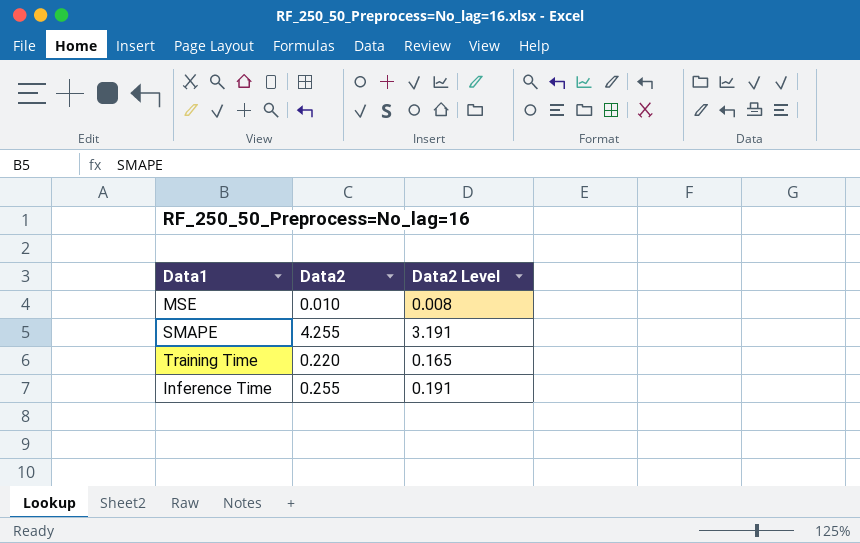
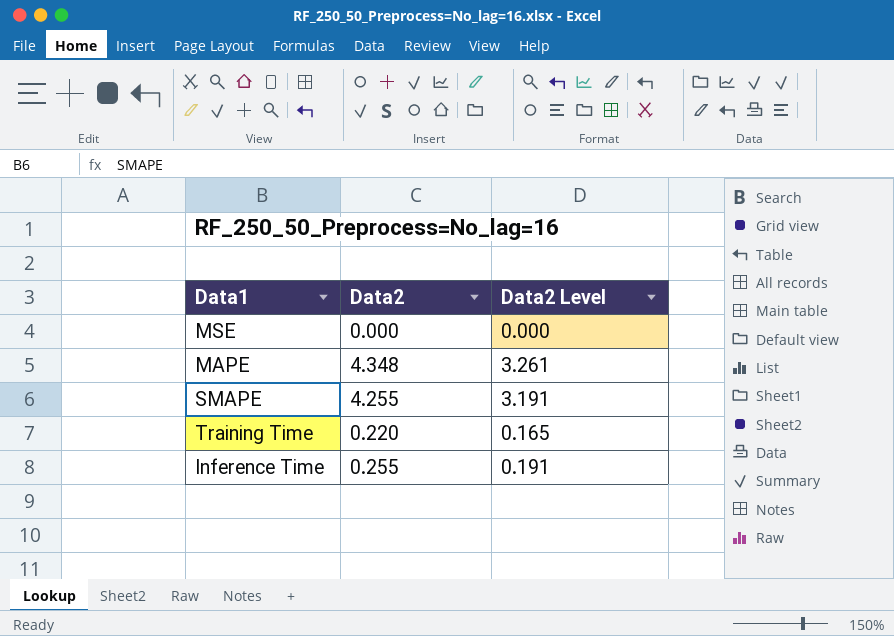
MSE | Data2: 0.010 -> 0.000
MSE | Data2 Level: 0.008 -> 0.000
row MAPE: none -> 4.348 | 3.261

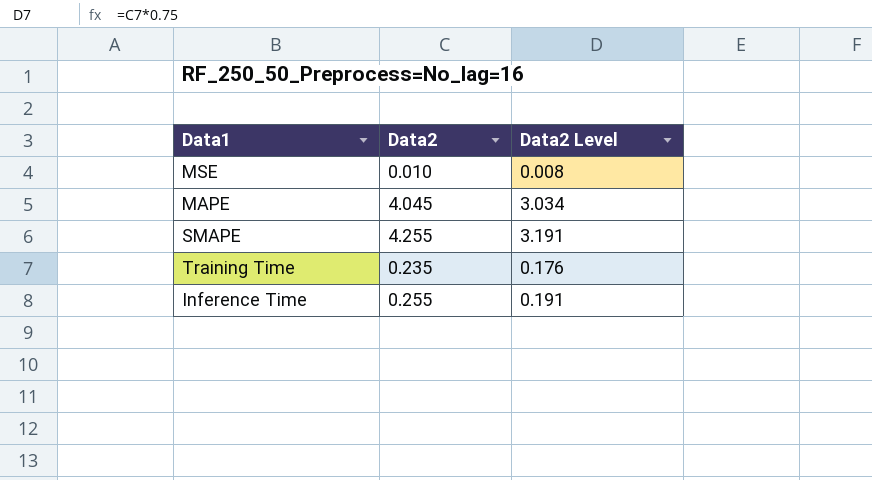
MSE | Data2: 0.000 -> 0.010
MSE | Data2 Level: 0.000 -> 0.008
MAPE | Data2: 4.348 -> 4.045
MAPE | Data2 Level: 3.261 -> 3.034
Training Time | Data2: 0.220 -> 0.235
Training Time | Data2 Level: 0.165 -> 0.176

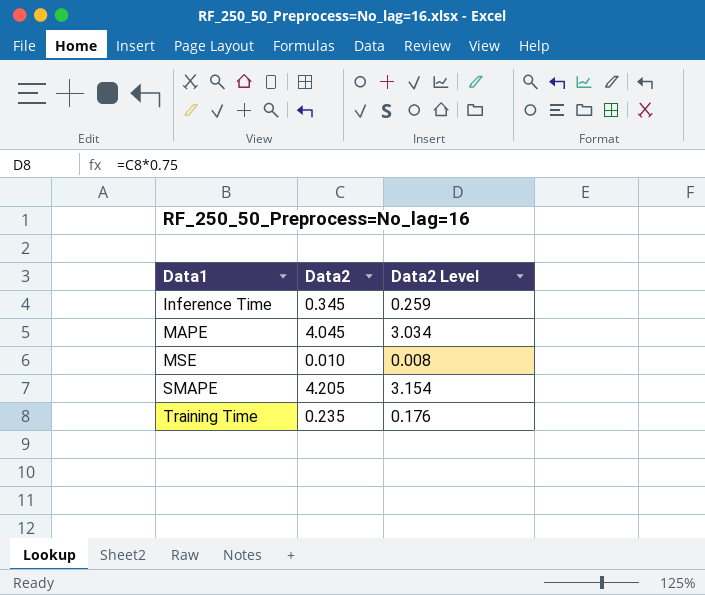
row order: none -> Data1 ascending
Inference Time | Data2: 0.255 -> 0.345
Inference Time | Data2 Level: 0.191 -> 0.259
SMAPE | Data2: 4.255 -> 4.205
SMAPE | Data2 Level: 3.191 -> 3.154

